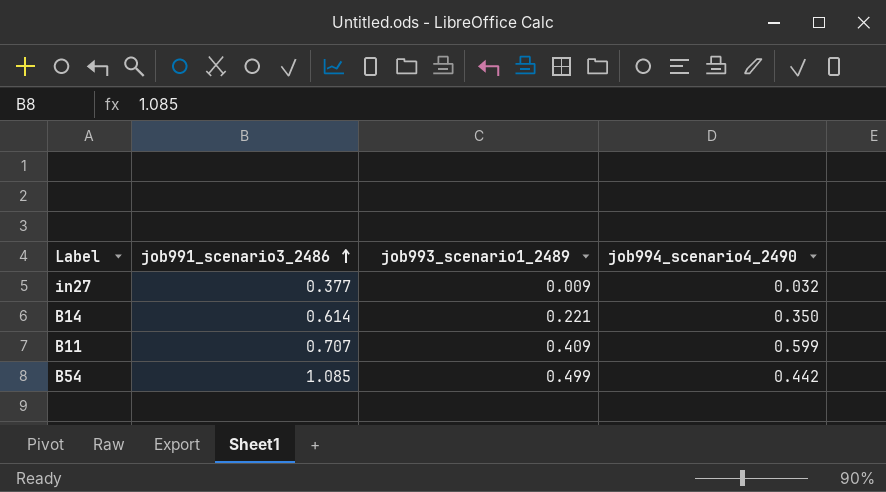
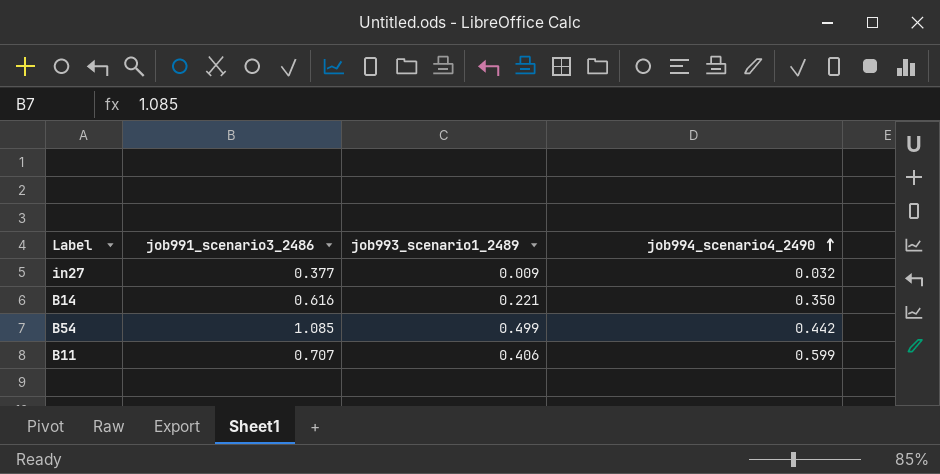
row order: job991_scenario3_2486 ascending -> job994_scenario4_2490 ascending
B14 | job991_scenario3_2486: 0.614 -> 0.616
B11 | job993_scenario1_2489: 0.409 -> 0.406

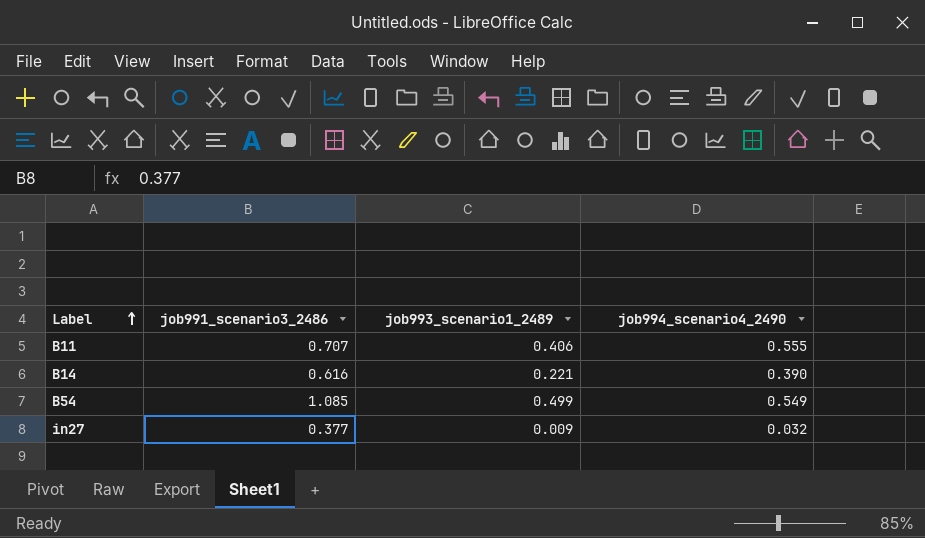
row order: job994_scenario4_2490 ascending -> Label ascending
B11 | job994_scenario4_2490: 0.599 -> 0.555
B14 | job994_scenario4_2490: 0.350 -> 0.390
B54 | job994_scenario4_2490: 0.442 -> 0.549

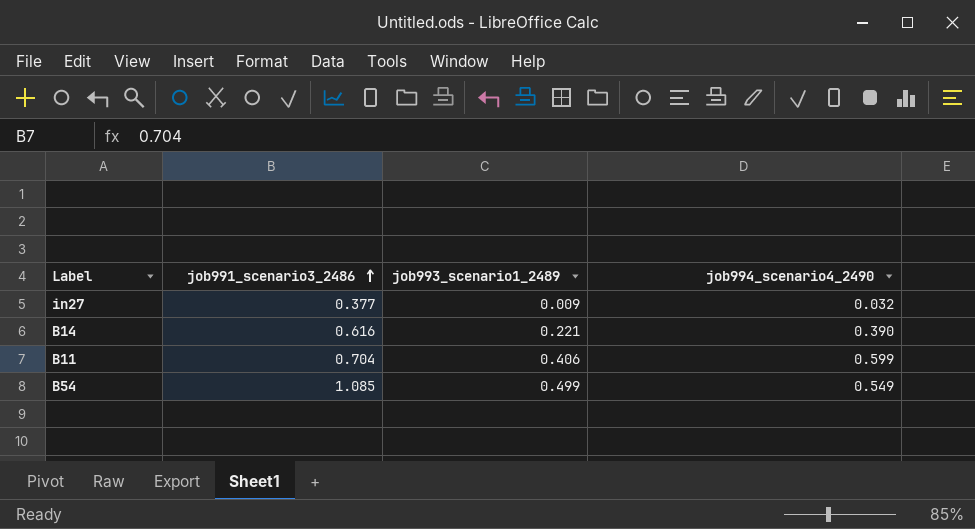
row order: Label ascending -> job991_scenario3_2486 ascending
B11 | job991_scenario3_2486: 0.707 -> 0.704
B11 | job994_scenario4_2490: 0.555 -> 0.599

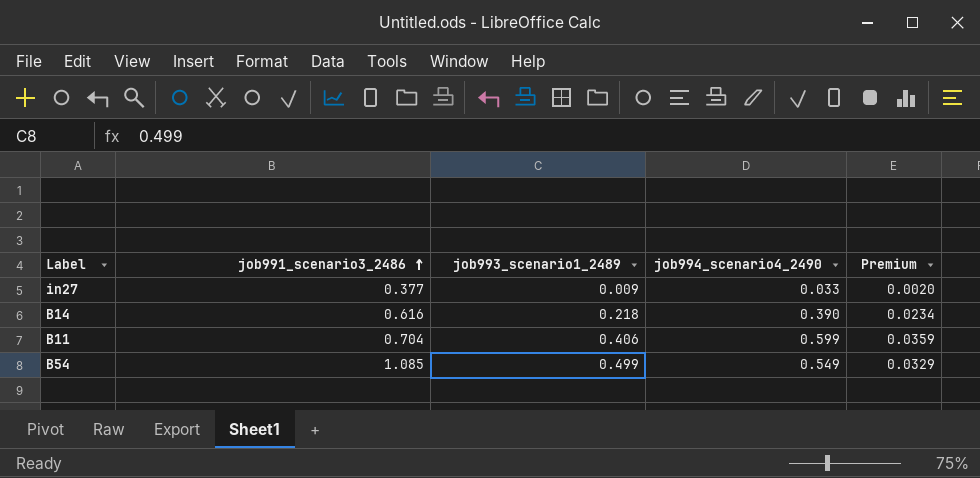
column Premium | formula: none -> [job994_scenario4_2490] * 0.06
in27 | job994_scenario4_2490: 0.032 -> 0.033
B14 | job993_scenario1_2489: 0.221 -> 0.218

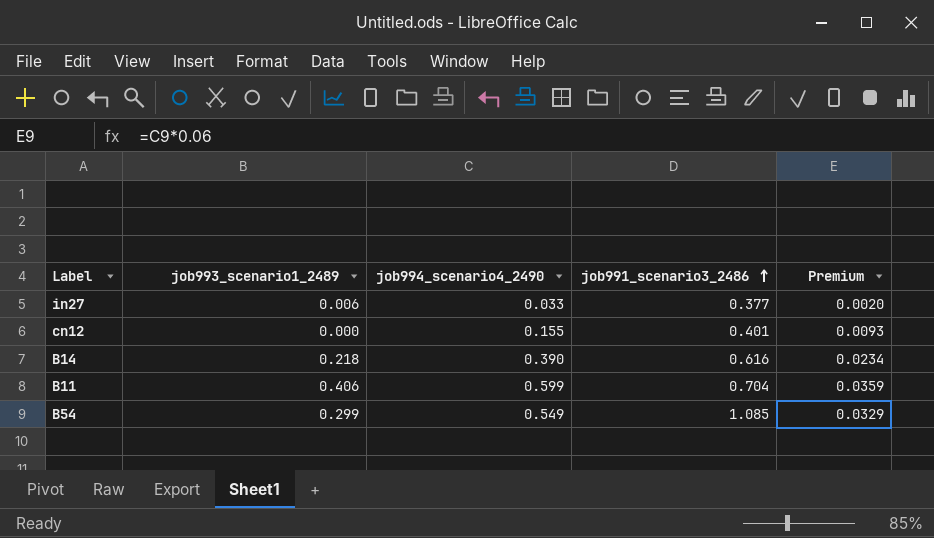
column job991_scenario3_2486 | position: 2 -> 4
in27 | job993_scenario1_2489: 0.009 -> 0.006
row cn12: none -> 0.000 | 0.155 | 0.401 | 0.0093
B54 | job993_scenario1_2489: 0.499 -> 0.299

